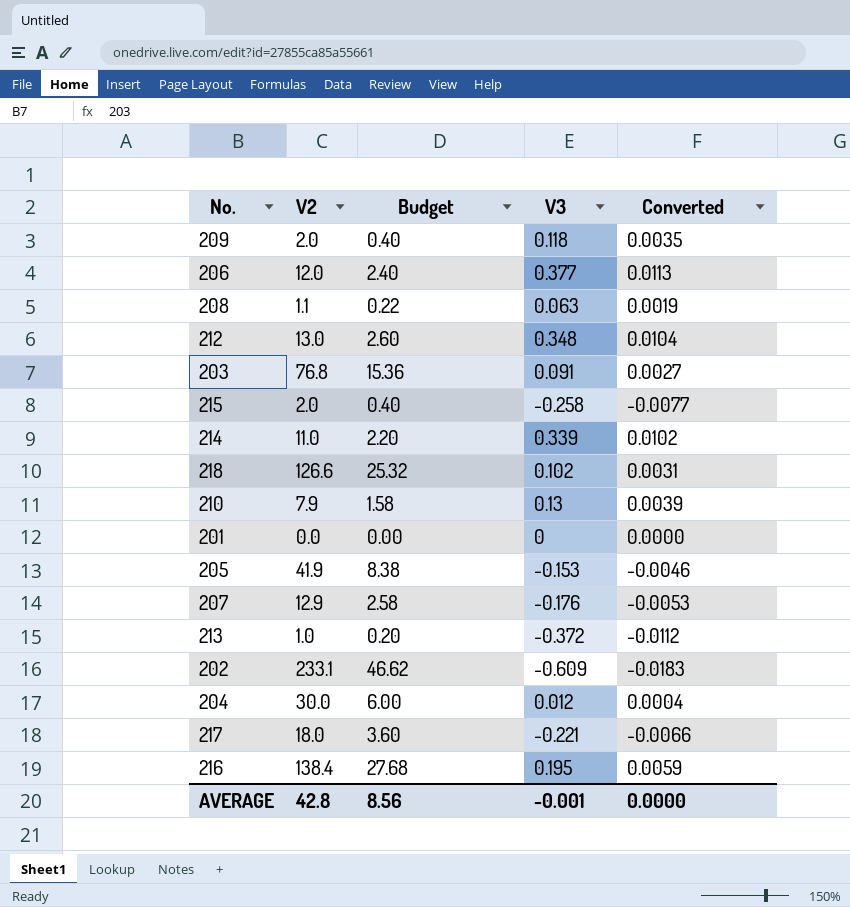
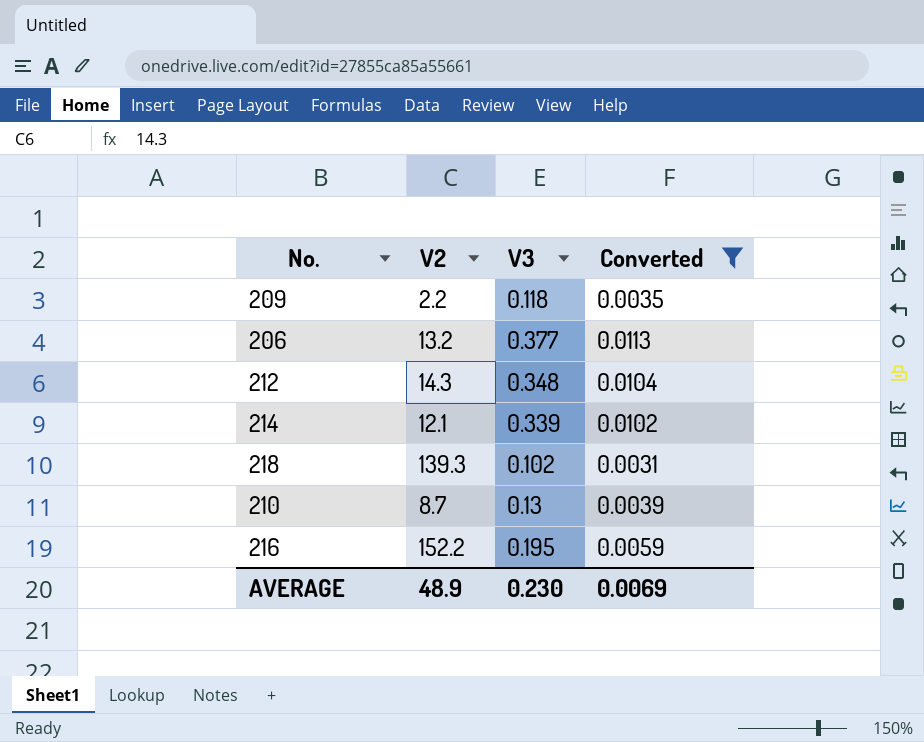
filter: none -> Converted >= 0.0031
column Budget | formula: [V2] * 0.2 -> none
209 | V2: 2.0 -> 2.2
206 | V2: 12.0 -> 13.2
212 | V2: 13.0 -> 14.3
214 | V2: 11.0 -> 12.1
218 | V2: 126.6 -> 139.3
210 | V2: 7.9 -> 8.7
216 | V2: 138.4 -> 152.2
AVERAGE | V2: 42.8 -> 48.9
AVERAGE | V3: -0.001 -> 0.230
AVERAGE | Converted: 0.0000 -> 0.0069

